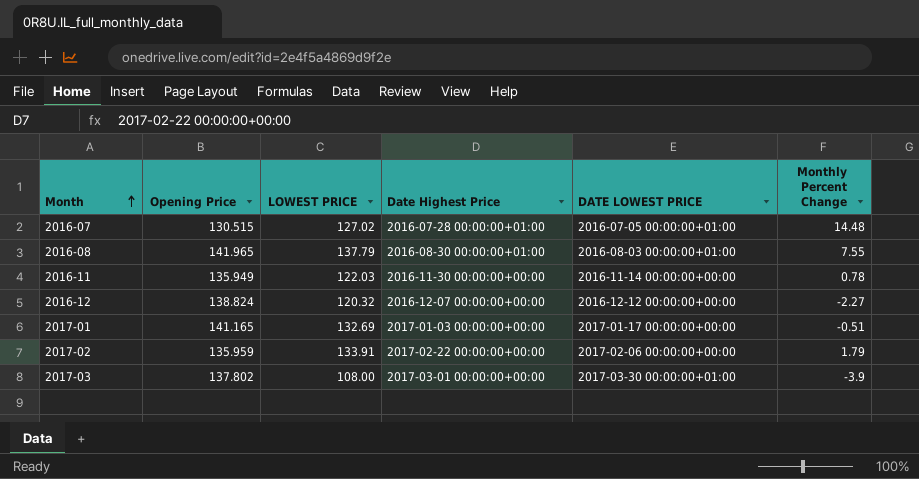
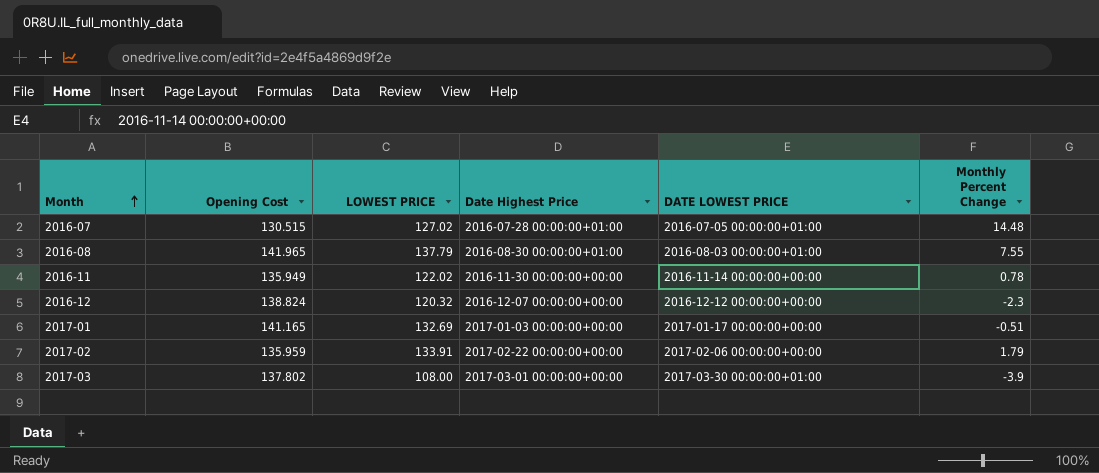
column name: Opening Price -> Opening Cost
2016-11 | LOWEST PRICE: 122.03 -> 122.02
2016-12 | Monthly Percent Change: -2.27 -> -2.3

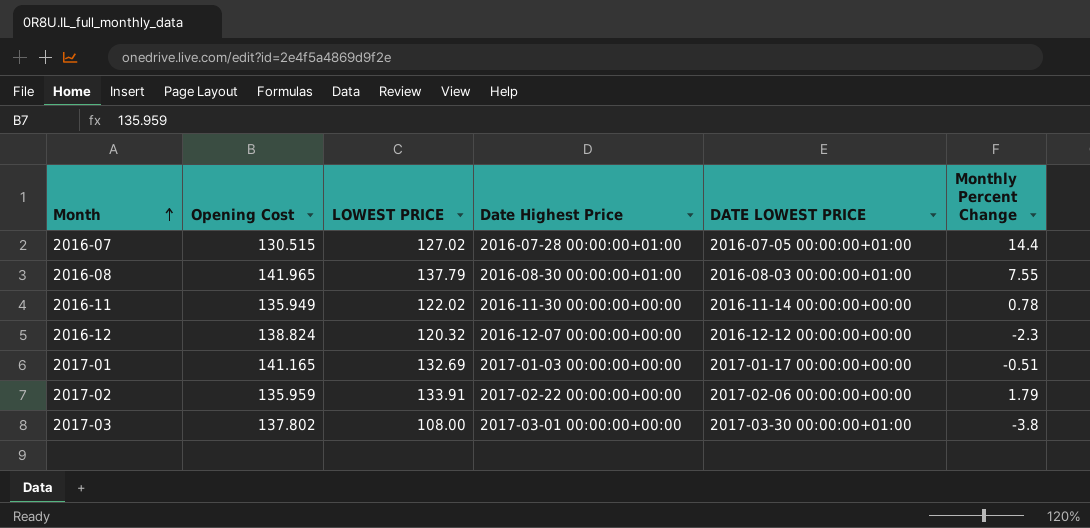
2016-07 | Monthly Percent Change: 14.48 -> 14.4
2017-03 | Monthly Percent Change: -3.9 -> -3.8

